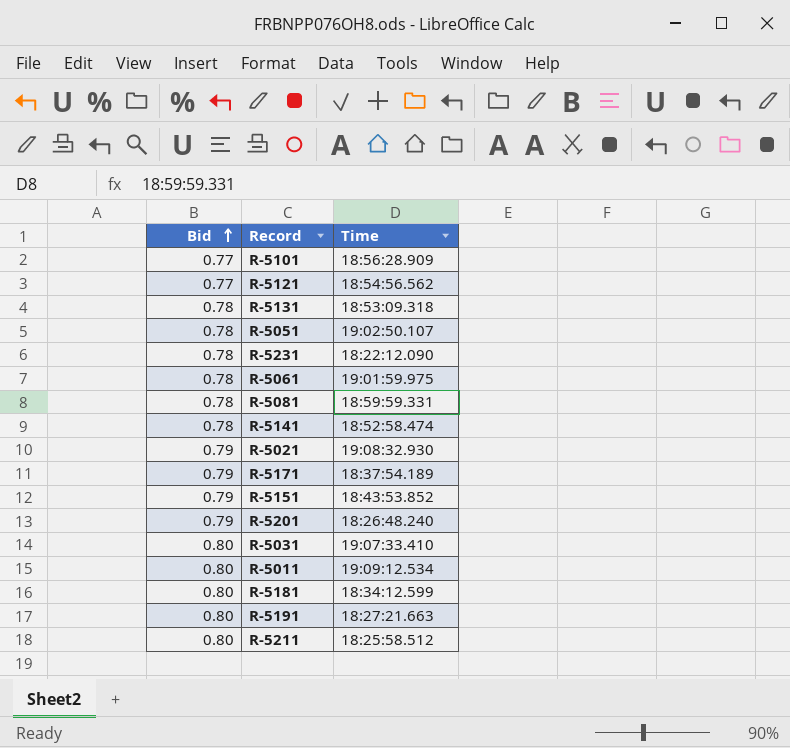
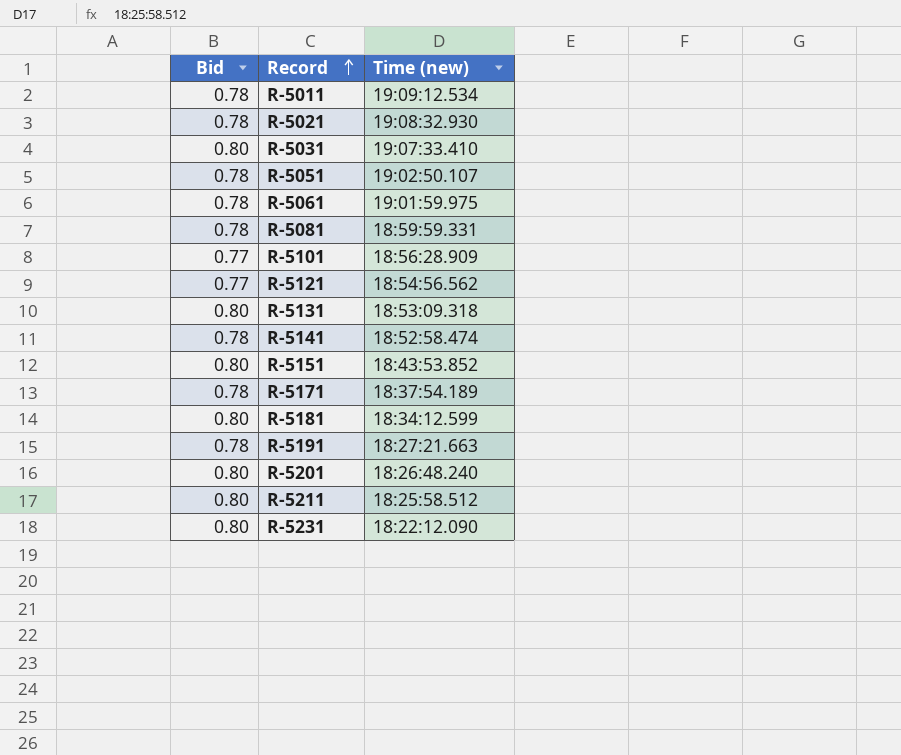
row order: Bid ascending -> Record ascending
column name: Time -> Time (new)
R-5011 | Bid: 0.80 -> 0.78
R-5021 | Bid: 0.79 -> 0.78
R-5131 | Bid: 0.78 -> 0.80
R-5151 | Bid: 0.79 -> 0.80
R-5171 | Bid: 0.79 -> 0.78
R-5191 | Bid: 0.80 -> 0.78
R-5201 | Bid: 0.79 -> 0.80
R-5231 | Bid: 0.78 -> 0.80

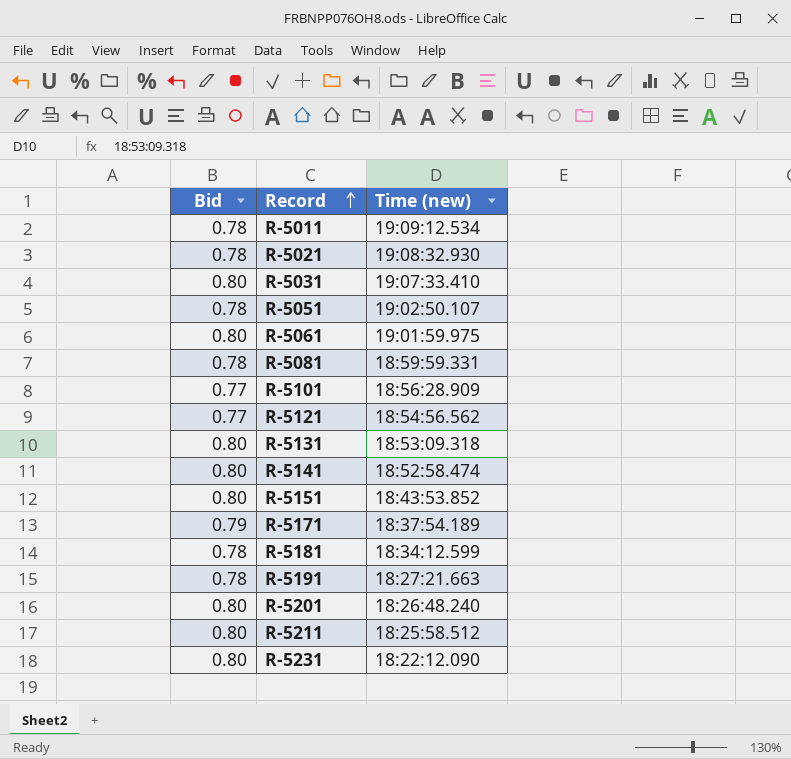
R-5061 | Bid: 0.78 -> 0.80
R-5141 | Bid: 0.78 -> 0.80
R-5171 | Bid: 0.78 -> 0.79
R-5181 | Bid: 0.80 -> 0.78

